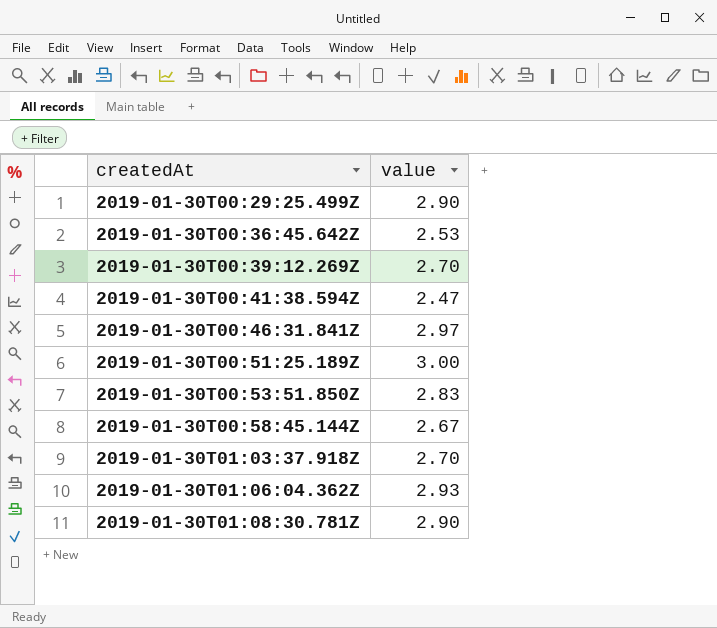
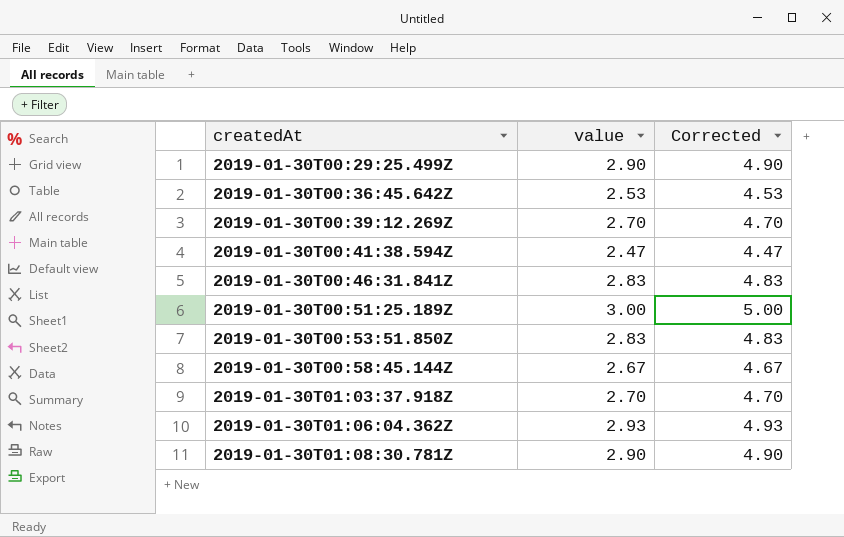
column Corrected | formula: none -> [value] + 2
2019-01-30T00:46:31.841Z | value: 2.97 -> 2.83

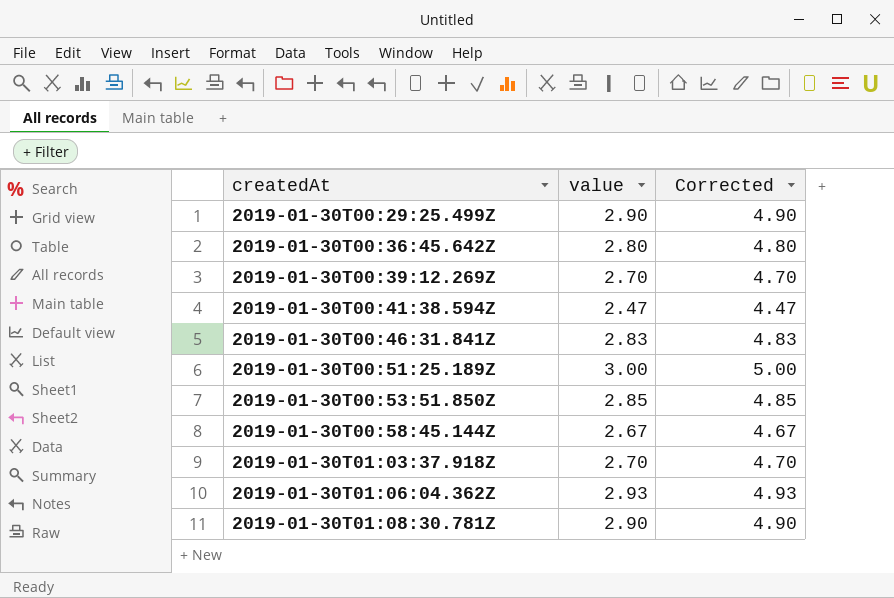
2019-01-30T00:36:45.642Z | value: 2.53 -> 2.80
2019-01-30T00:36:45.642Z | Corrected: 4.53 -> 4.80
2019-01-30T00:53:51.850Z | value: 2.83 -> 2.85
2019-01-30T00:53:51.850Z | Corrected: 4.83 -> 4.85

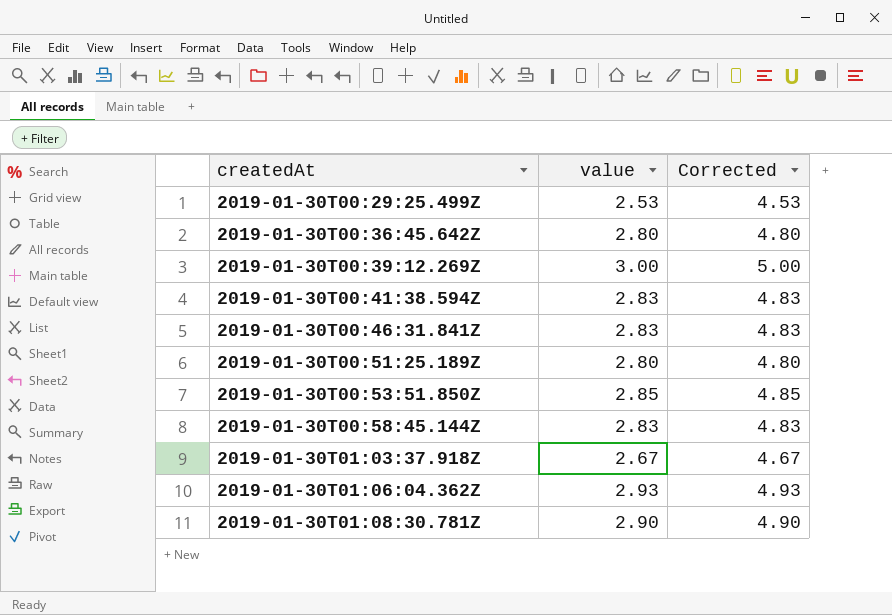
2019-01-30T00:29:25.499Z | value: 2.90 -> 2.53
2019-01-30T00:29:25.499Z | Corrected: 4.90 -> 4.53
2019-01-30T00:39:12.269Z | value: 2.70 -> 3.00
2019-01-30T00:39:12.269Z | Corrected: 4.70 -> 5.00
2019-01-30T00:41:38.594Z | value: 2.47 -> 2.83
2019-01-30T00:41:38.594Z | Corrected: 4.47 -> 4.83
2019-01-30T00:51:25.189Z | value: 3.00 -> 2.80
2019-01-30T00:51:25.189Z | Corrected: 5.00 -> 4.80
2019-01-30T00:58:45.144Z | value: 2.67 -> 2.83
2019-01-30T00:58:45.144Z | Corrected: 4.67 -> 4.83
2019-01-30T01:03:37.918Z | value: 2.70 -> 2.67
2019-01-30T01:03:37.918Z | Corrected: 4.70 -> 4.67

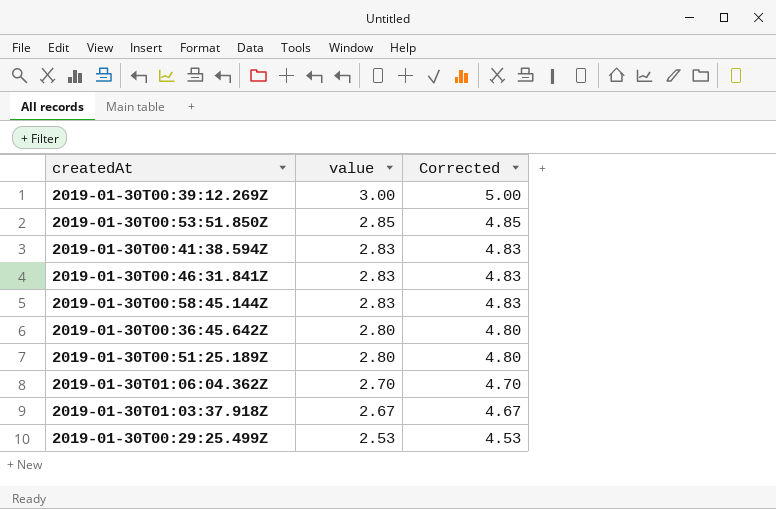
row order: createdAt ascending -> value descending
row 2019-01-30T01:08:30.781Z: 2.90 | 4.90 -> none
2019-01-30T01:06:04.362Z | value: 2.93 -> 2.70
2019-01-30T01:06:04.362Z | Corrected: 4.93 -> 4.70

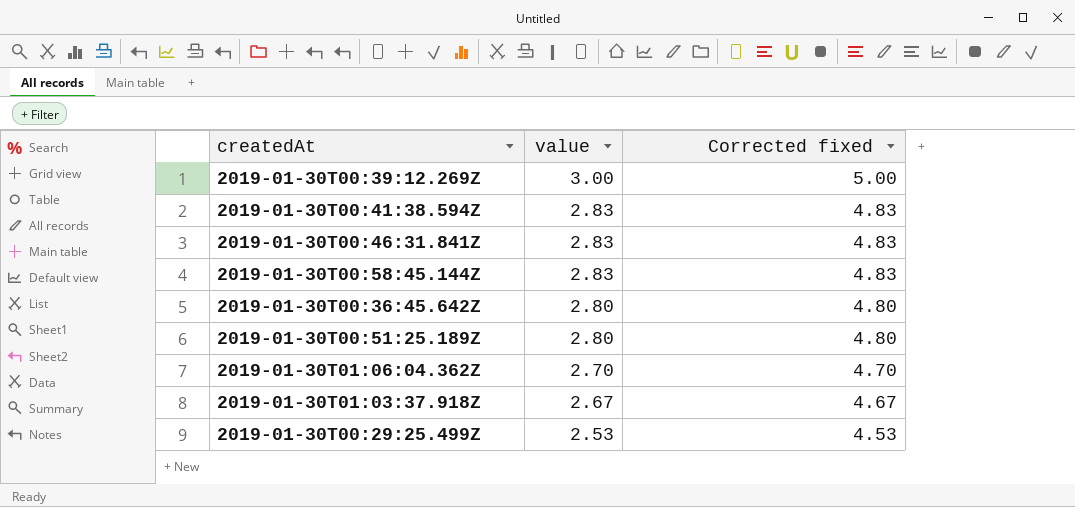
column name: Corrected -> Corrected fixed
row 2019-01-30T00:53:51.850Z: 2.85 | 4.85 -> none

